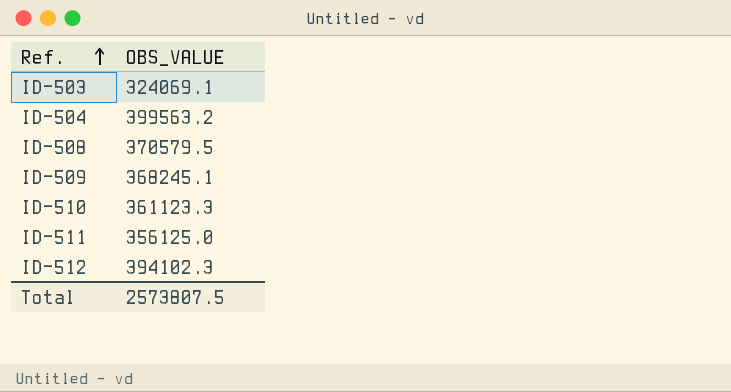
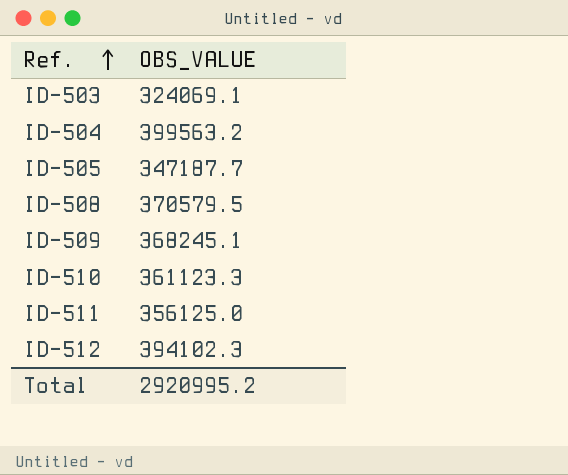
row ID-505: none -> 347187.7
Total | OBS_VALUE: 2573807.5 -> 2920995.2

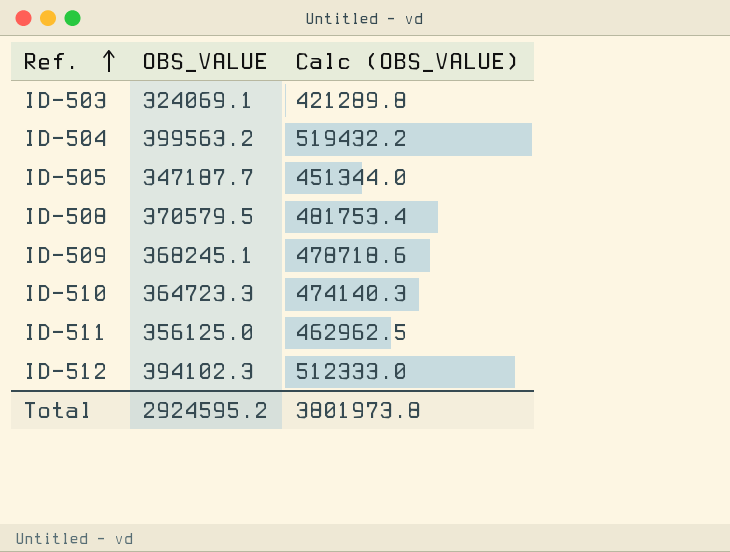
column Calc (OBS_VALUE) | formula: none -> [OBS_VALUE] * 1.3
ID-510 | OBS_VALUE: 361123.3 -> 364723.3
Total | OBS_VALUE: 2920995.2 -> 2924595.2

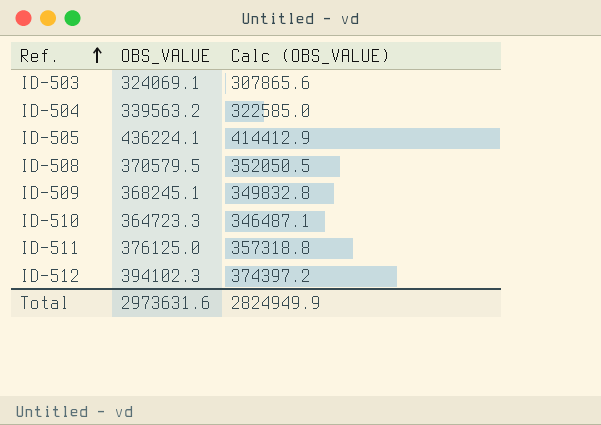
column Calc (OBS_VALUE) | formula: [OBS_VALUE] * 1.3 -> [OBS_VALUE] * 0.95
ID-504 | OBS_VALUE: 399563.2 -> 339563.2
ID-505 | OBS_VALUE: 347187.7 -> 436224.1
ID-511 | OBS_VALUE: 356125.0 -> 376125.0
Total | OBS_VALUE: 2924595.2 -> 2973631.6
Total | Calc (OBS_VALUE): 3801973.8 -> 2824949.9

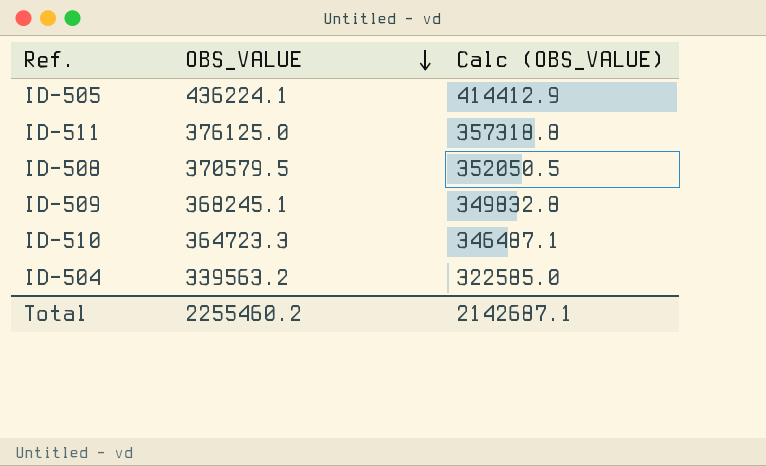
row order: Ref. ascending -> OBS_VALUE descending
row ID-503: 324069.1 | 307865.6 -> none
row ID-512: 394102.3 | 374397.2 -> none
Total | OBS_VALUE: 2973631.6 -> 2255460.2
Total | Calc (OBS_VALUE): 2824949.9 -> 2142687.1

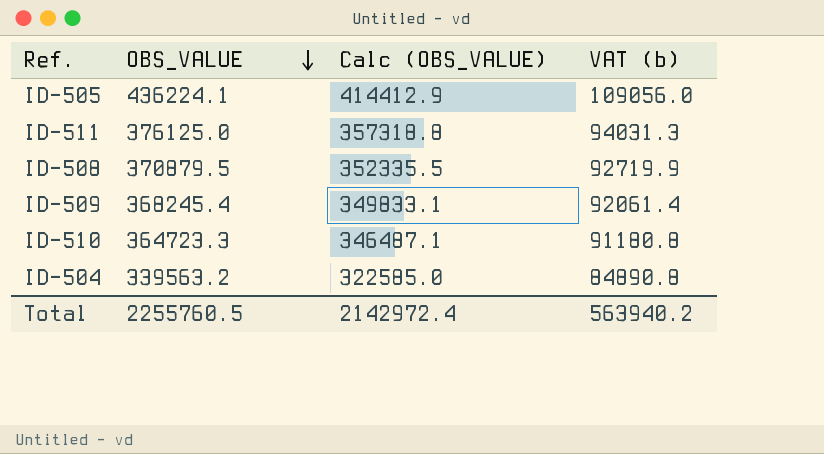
column VAT (b) | formula: none -> [OBS_VALUE] * 0.25
ID-508 | OBS_VALUE: 370579.5 -> 370879.5
ID-508 | Calc (OBS_VALUE): 352050.5 -> 352335.5
ID-509 | OBS_VALUE: 368245.1 -> 368245.4
ID-509 | Calc (OBS_VALUE): 349832.8 -> 349833.1
Total | OBS_VALUE: 2255460.2 -> 2255760.5
Total | Calc (OBS_VALUE): 2142687.1 -> 2142972.4

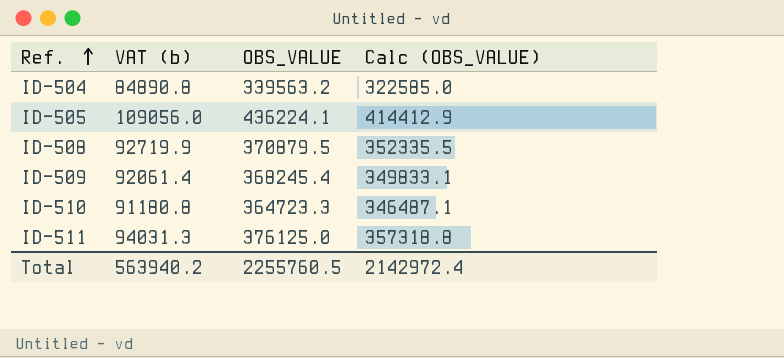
row order: OBS_VALUE descending -> Ref. ascending
column VAT (b) | position: 4 -> 2

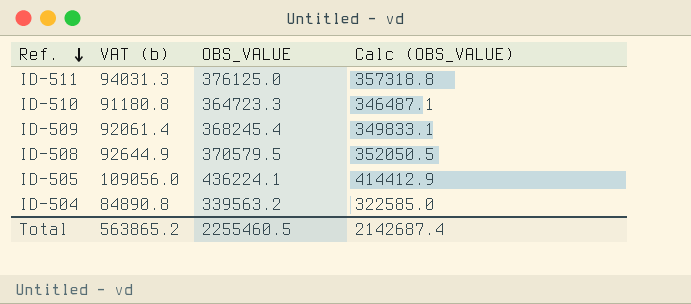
row order: Ref. ascending -> Ref. descending
ID-508 | VAT (b): 92719.9 -> 92644.9
ID-508 | OBS_VALUE: 370879.5 -> 370579.5
ID-508 | Calc (OBS_VALUE): 352335.5 -> 352050.5
Total | VAT (b): 563940.2 -> 563865.2
Total | OBS_VALUE: 2255760.5 -> 2255460.5
Total | Calc (OBS_VALUE): 2142972.4 -> 2142687.4

